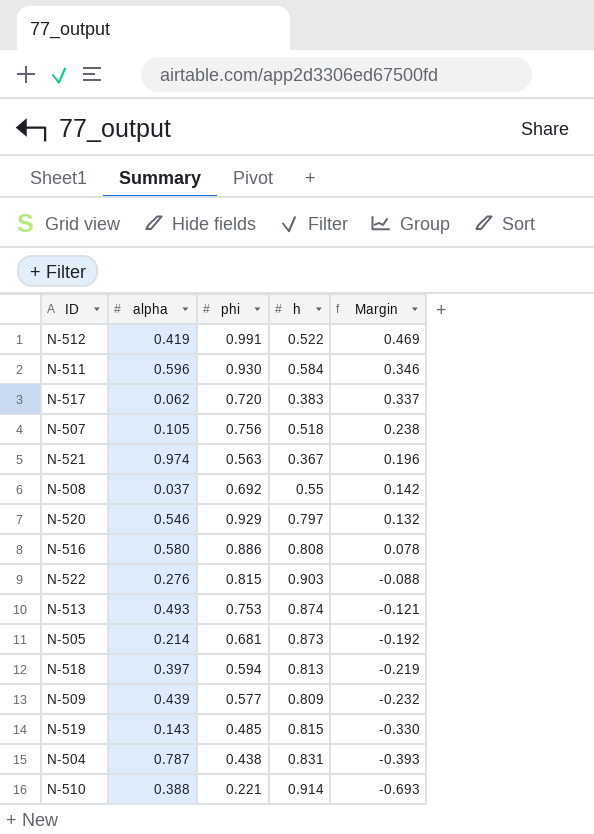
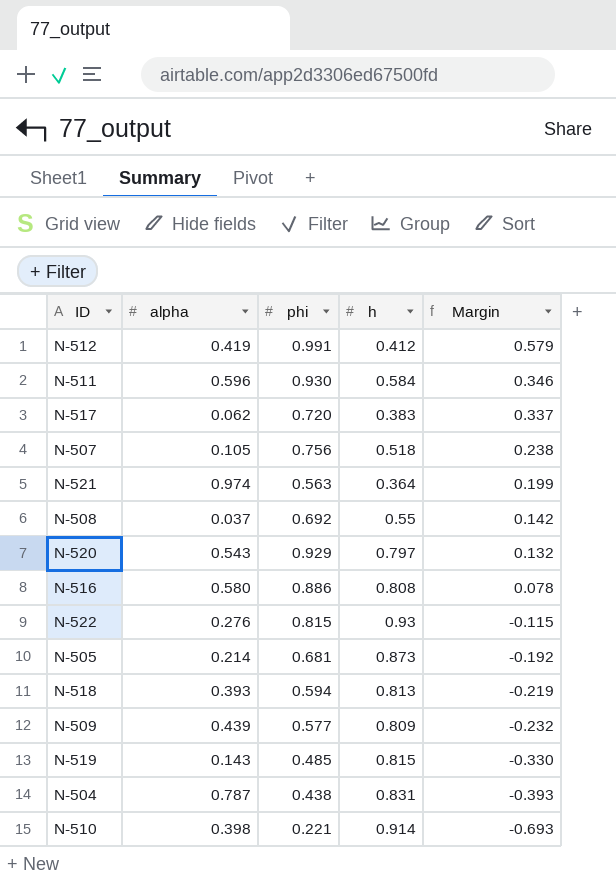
row N-513: 0.493 | 0.753 | 0.874 | -0.121 -> none
N-512 | h: 0.522 -> 0.412
N-512 | Margin: 0.469 -> 0.579
N-521 | h: 0.367 -> 0.364
N-521 | Margin: 0.196 -> 0.199
N-520 | alpha: 0.546 -> 0.543
N-522 | h: 0.903 -> 0.93
N-522 | Margin: -0.088 -> -0.115
N-518 | alpha: 0.397 -> 0.393
N-510 | alpha: 0.388 -> 0.398

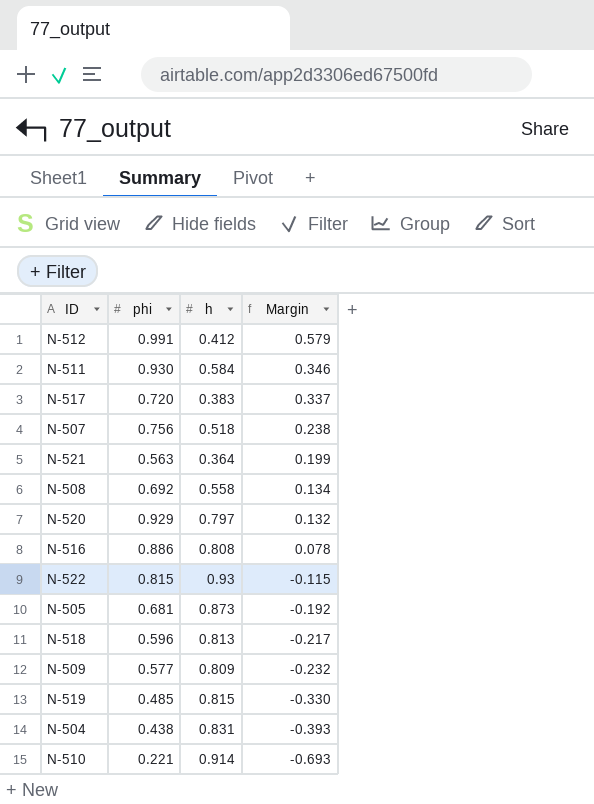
column alpha | position: 2 -> none
N-508 | h: 0.55 -> 0.558
N-508 | Margin: 0.142 -> 0.134
N-518 | phi: 0.594 -> 0.596
N-518 | Margin: -0.219 -> -0.217

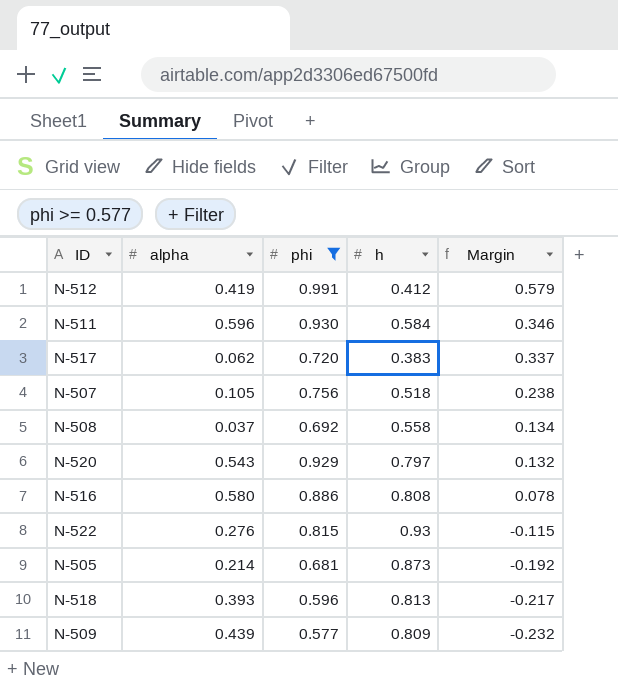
filter: none -> phi >= 0.577
column alpha | position: none -> 2

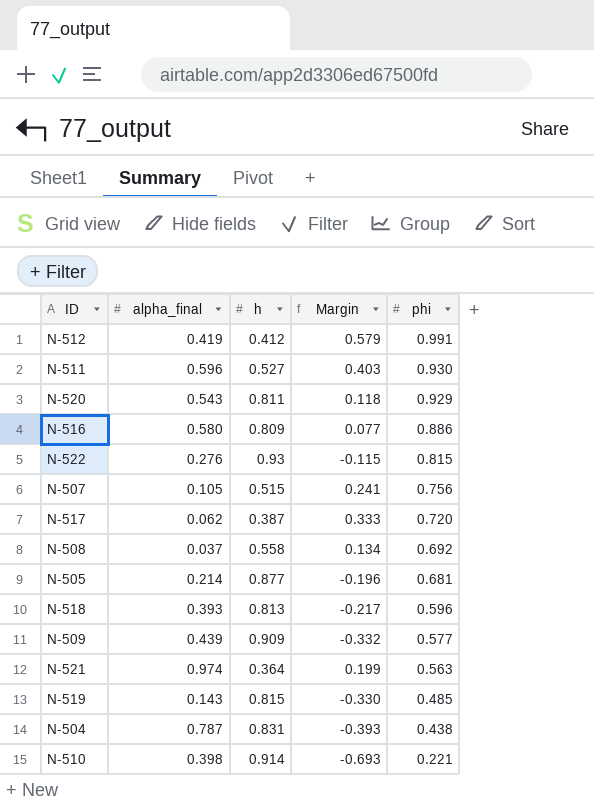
filter: phi >= 0.577 -> none
row order: Margin descending -> phi descending
column name: alpha -> alpha_final
column phi | position: 3 -> 5
N-511 | h: 0.584 -> 0.527
N-511 | Margin: 0.346 -> 0.403
N-520 | h: 0.797 -> 0.811
N-520 | Margin: 0.132 -> 0.118
N-516 | h: 0.808 -> 0.809
N-516 | Margin: 0.078 -> 0.077
N-507 | h: 0.518 -> 0.515
N-507 | Margin: 0.238 -> 0.241
N-517 | h: 0.383 -> 0.387
N-517 | Margin: 0.337 -> 0.333
N-505 | h: 0.873 -> 0.877
N-505 | Margin: -0.192 -> -0.196
N-509 | h: 0.809 -> 0.909
N-509 | Margin: -0.232 -> -0.332

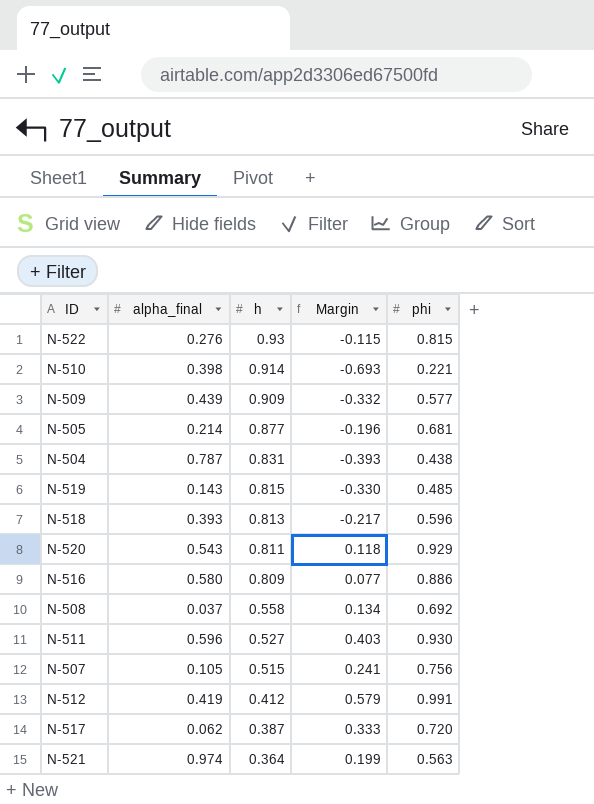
row order: phi descending -> h descending

